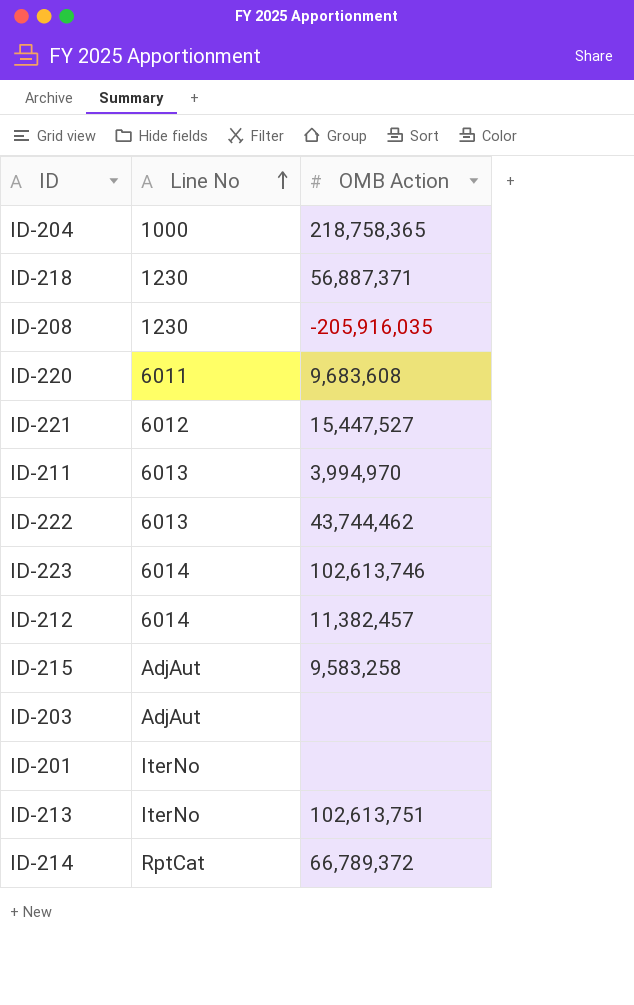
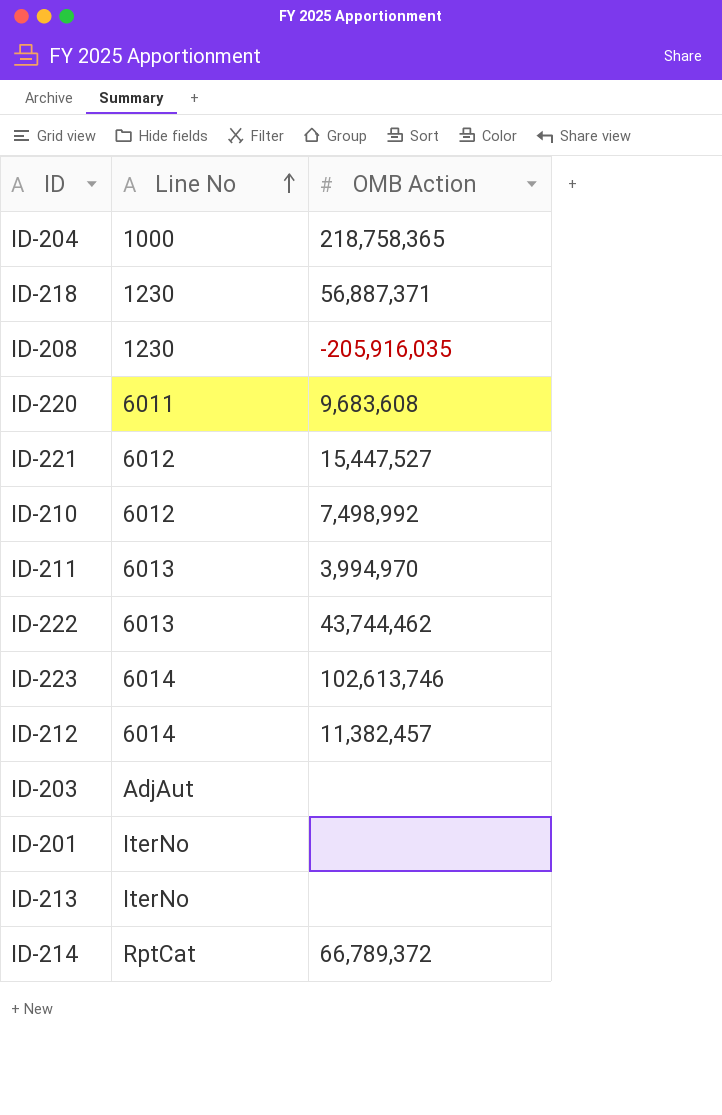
row ID-215: AdjAut | 9,583,258 -> none
row ID-210: none -> 6012 | 7,498,992
ID-213 | OMB Action: 102,613,751 -> none

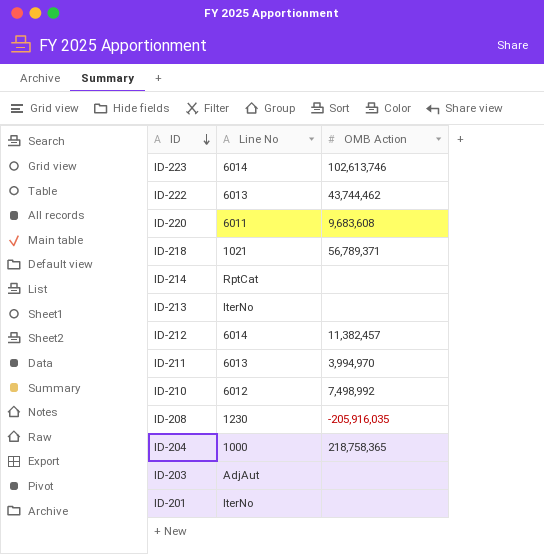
row order: Line No ascending -> ID descending
row ID-221: 6012 | 15,447,527 -> none
ID-218 | Line No: 1230 -> 1021
ID-218 | OMB Action: 56,887,371 -> 56,789,371
ID-214 | OMB Action: 66,789,372 -> none

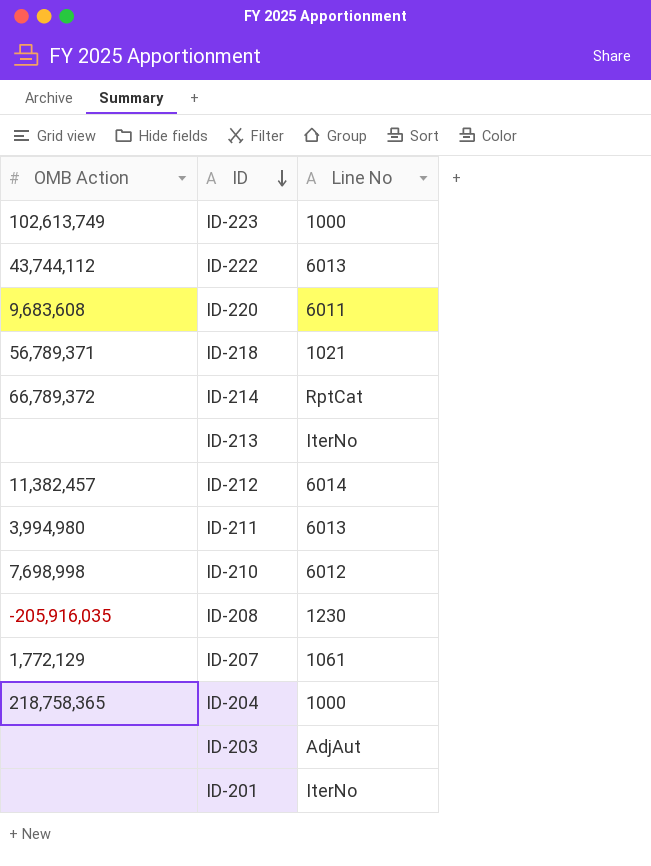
column OMB Action | position: 3 -> 1
ID-223 | OMB Action: 102,613,746 -> 102,613,749
ID-223 | Line No: 6014 -> 1000
ID-222 | OMB Action: 43,744,462 -> 43,744,112
ID-214 | OMB Action: none -> 66,789,372
ID-211 | OMB Action: 3,994,970 -> 3,994,980
ID-210 | OMB Action: 7,498,992 -> 7,698,998
row ID-207: none -> 1,772,129 | 1061

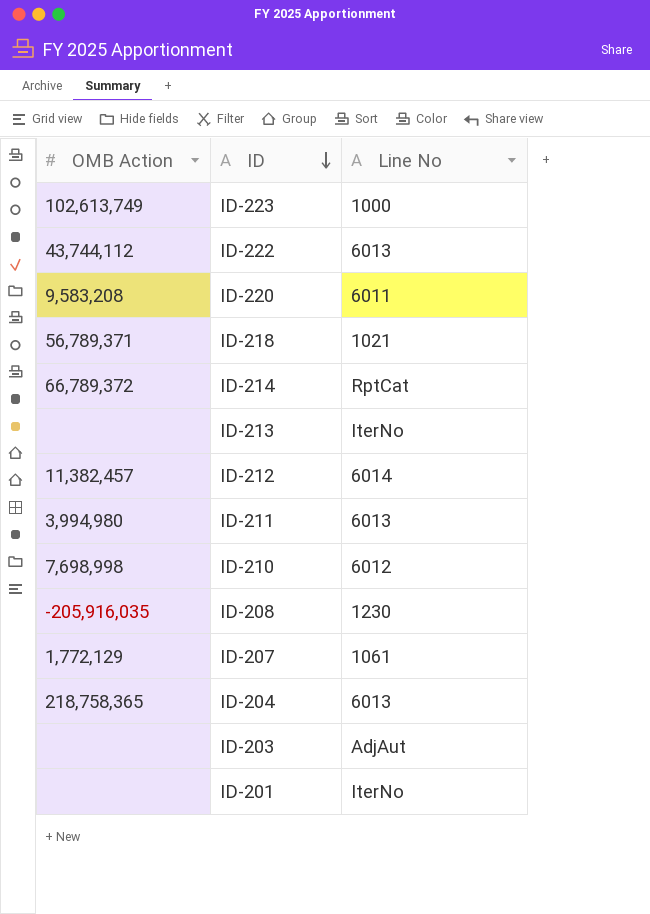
ID-220 | OMB Action: 9,683,608 -> 9,583,208
ID-204 | Line No: 1000 -> 6013

